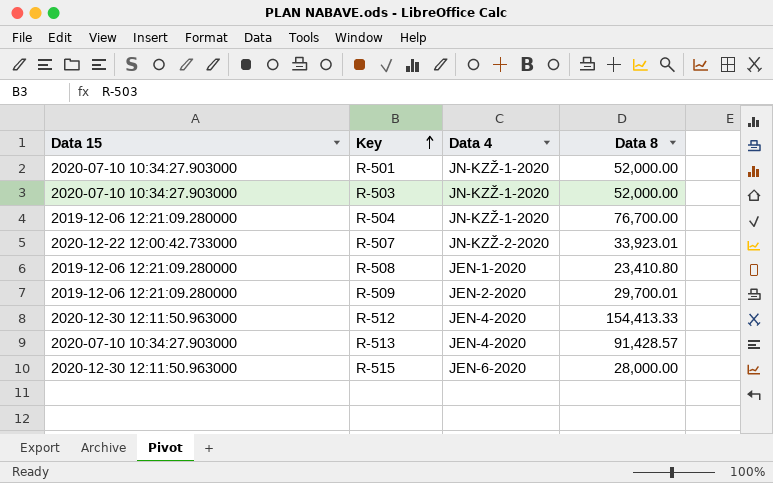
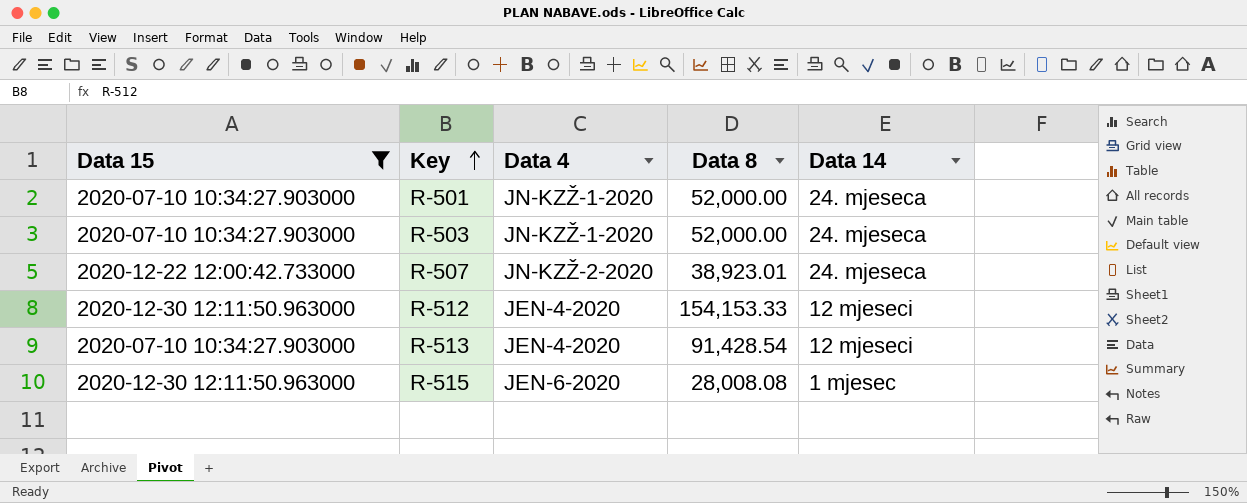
filter: none -> Data 15 != 2019-12-06 12:21:09.280000
column Data 14 | position: none -> 5
R-507 | Data 8: 33,923.01 -> 38,923.01
R-512 | Data 8: 154,413.33 -> 154,153.33
R-513 | Data 8: 91,428.57 -> 91,428.54
R-515 | Data 8: 28,000.00 -> 28,008.08

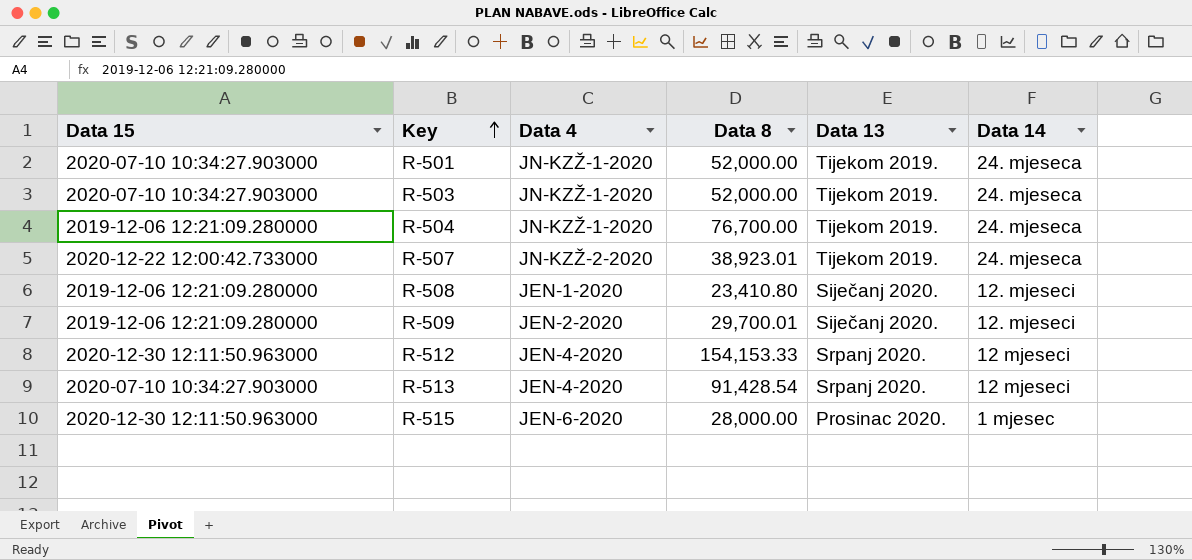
filter: Data 15 != 2019-12-06 12:21:09.280000 -> none
column Data 13 | position: none -> 5
R-515 | Data 8: 28,008.08 -> 28,000.00

